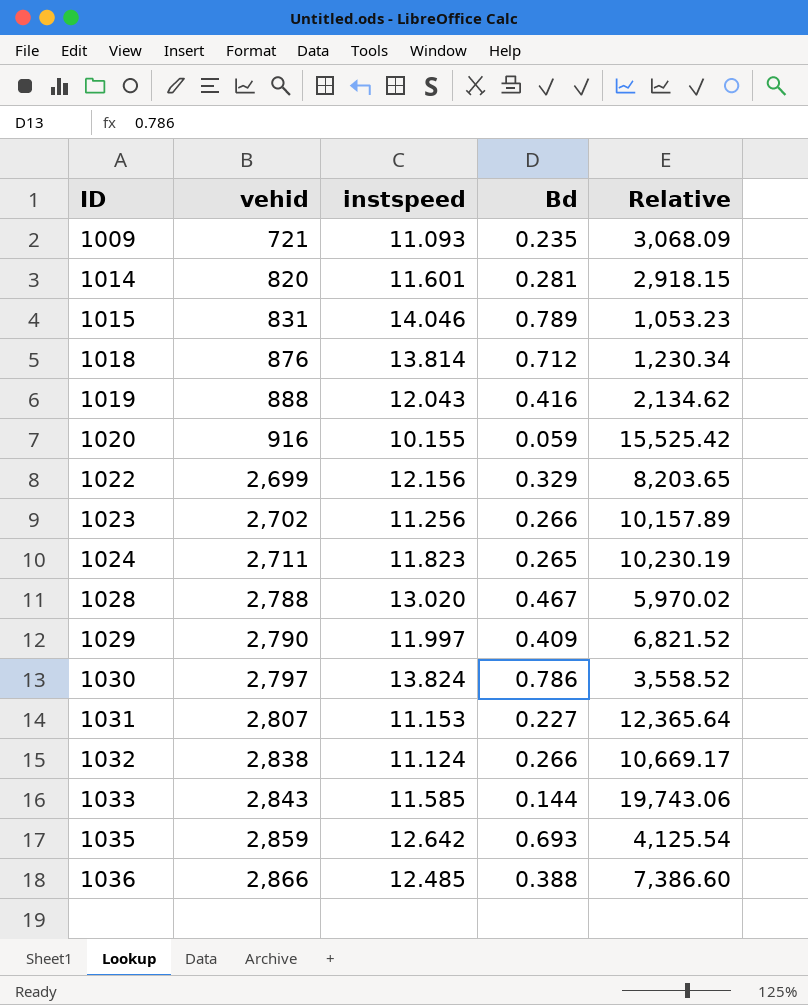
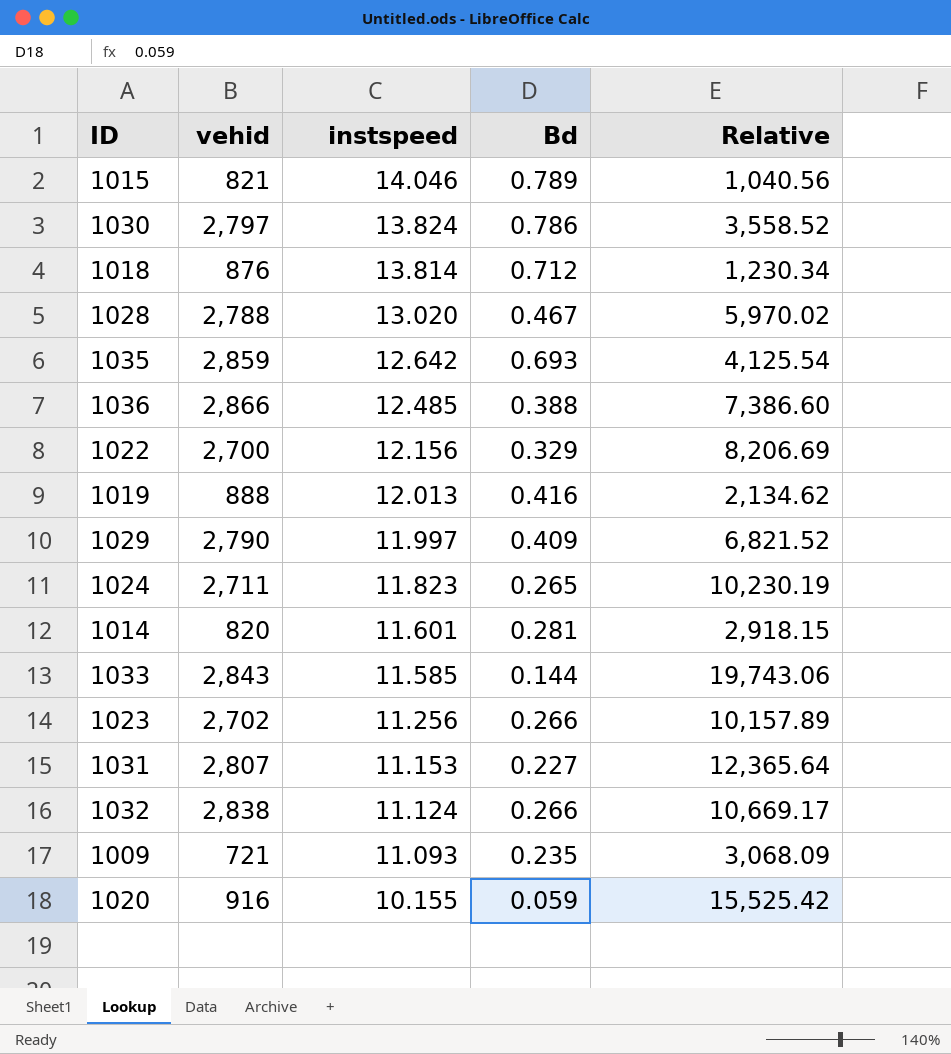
row order: ID ascending -> instspeed descending
1015 | vehid: 831 -> 821
1015 | Relative: 1,053.23 -> 1,040.56
1022 | vehid: 2,699 -> 2,700
1022 | Relative: 8,203.65 -> 8,206.69
1019 | instspeed: 12.043 -> 12.013

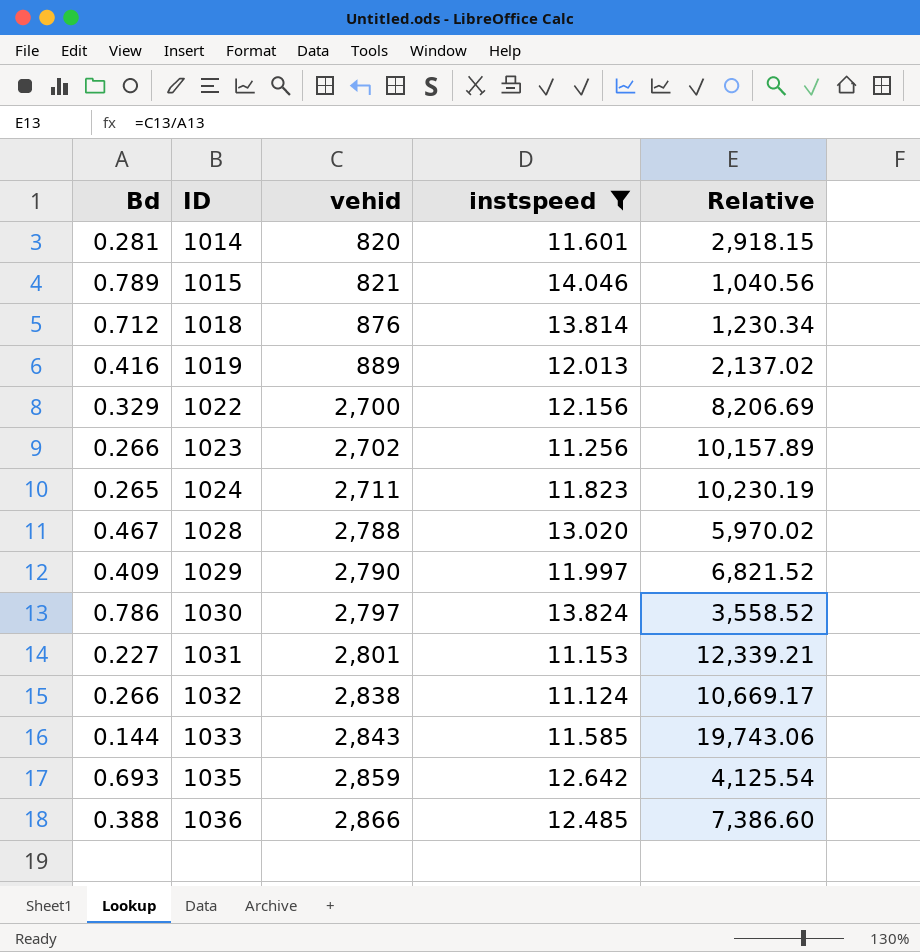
filter: none -> instspeed >= 11.124
row order: instspeed descending -> ID ascending
column Bd | position: 4 -> 1
1019 | vehid: 888 -> 889
1019 | Relative: 2,134.62 -> 2,137.02
1031 | vehid: 2,807 -> 2,801
1031 | Relative: 12,365.64 -> 12,339.21

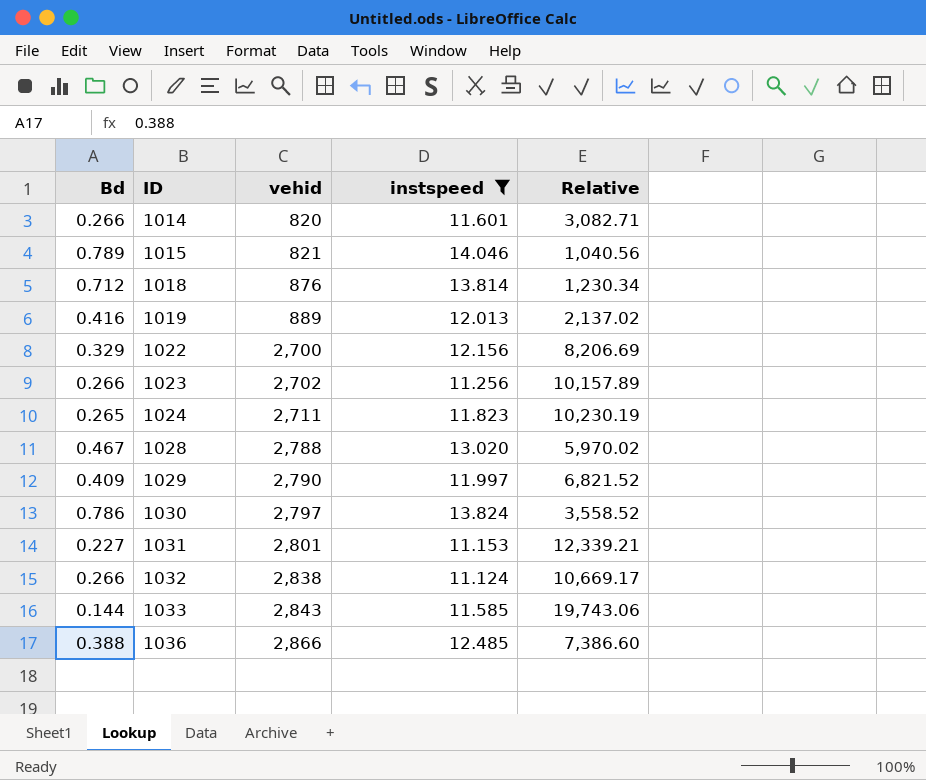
row 1035: 0.693 | 2,859 | 12.642 | 4,125.54 -> none
1014 | Bd: 0.281 -> 0.266
1014 | Relative: 2,918.15 -> 3,082.71

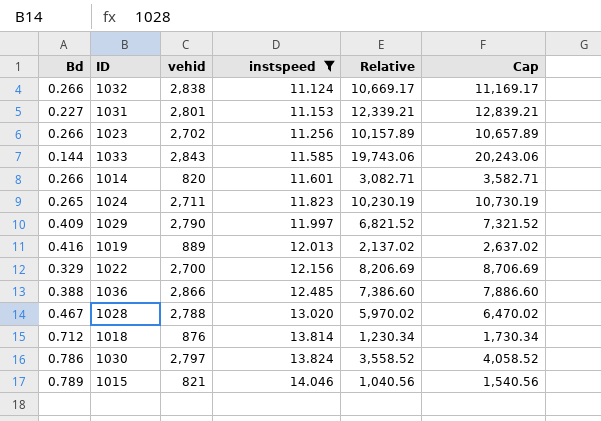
row order: ID ascending -> instspeed ascending
column Cap | formula: none -> [Relative] + 500

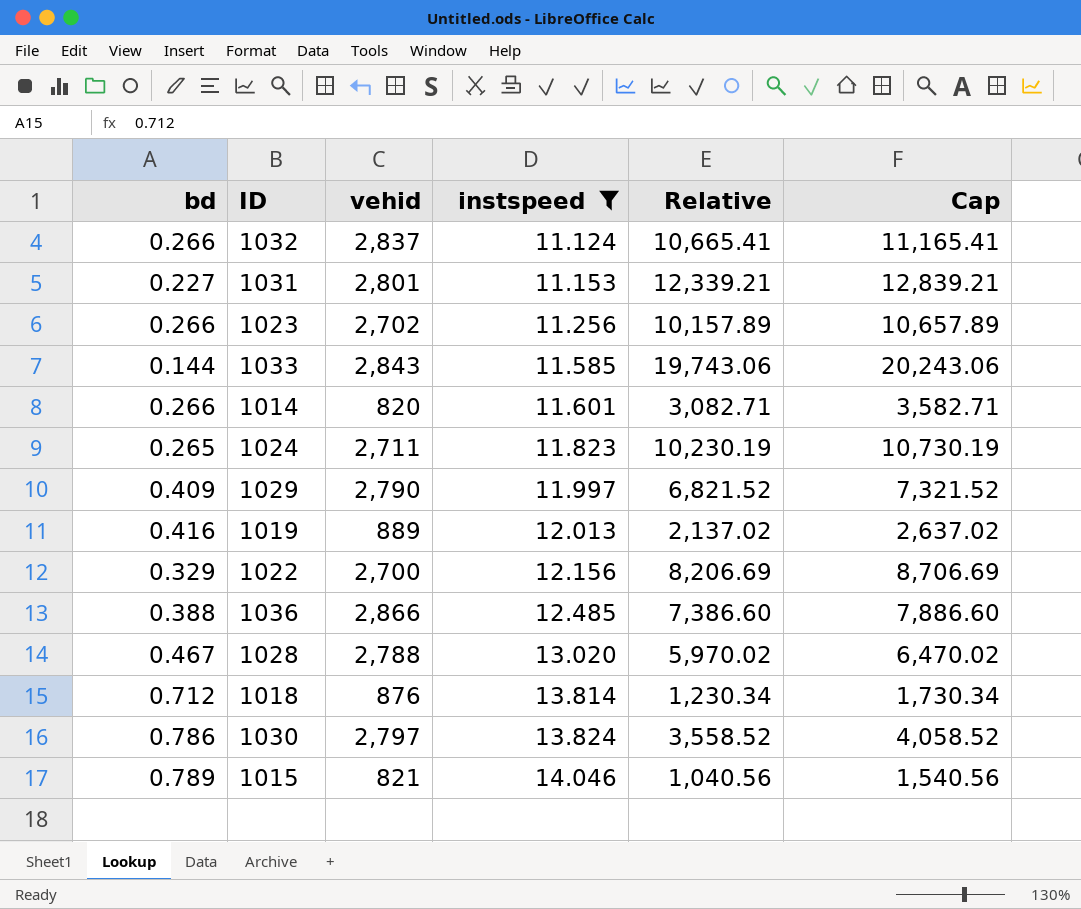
column name: Bd -> bd
1032 | vehid: 2,838 -> 2,837
1032 | Relative: 10,669.17 -> 10,665.41
1032 | Cap: 11,169.17 -> 11,165.41

